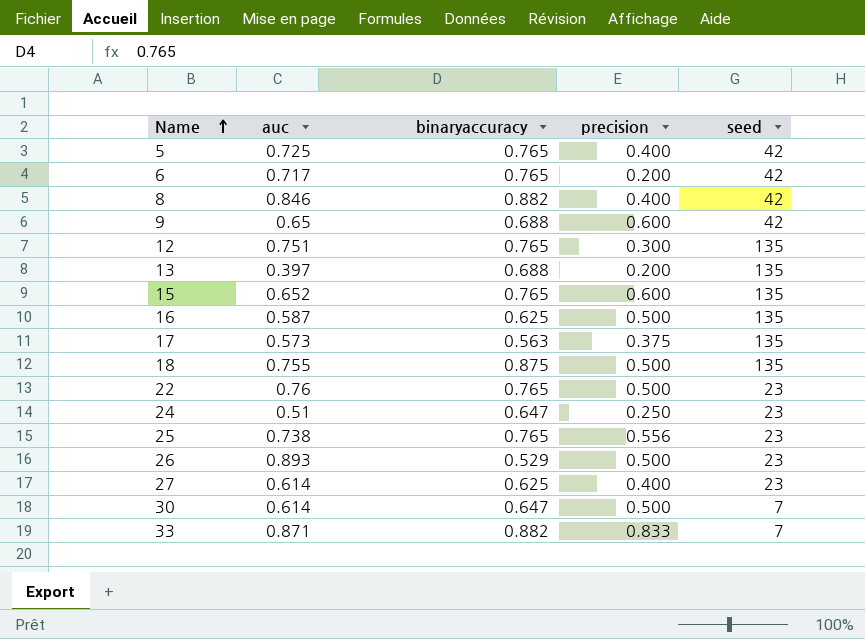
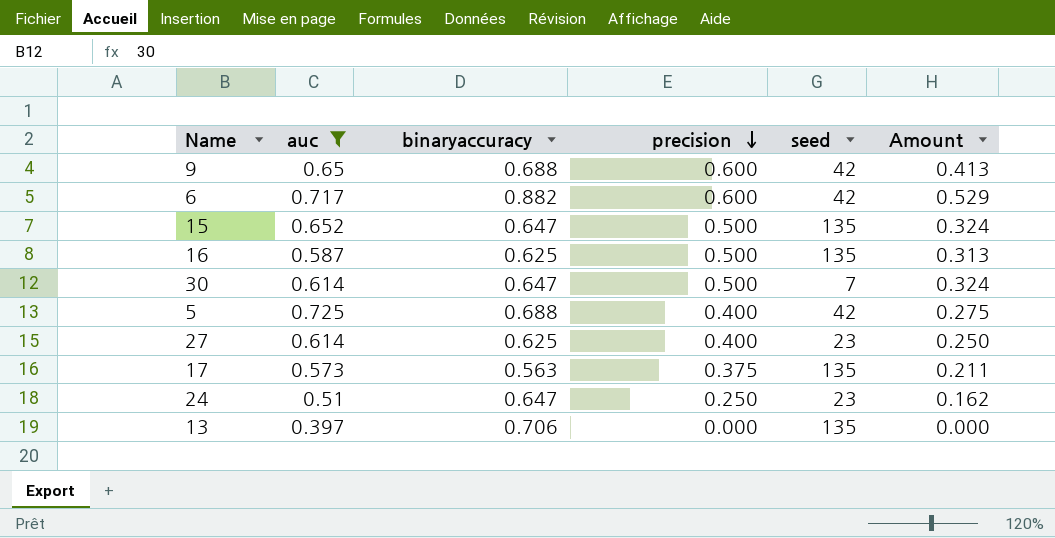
filter: none -> auc <= 0.725
row order: Name ascending -> precision descending
column Amount | formula: none -> [binaryaccuracy] * [precision]
6 | binaryaccuracy: 0.765 -> 0.882
6 | precision: 0.200 -> 0.600
15 | binaryaccuracy: 0.765 -> 0.647
15 | precision: 0.600 -> 0.500
5 | binaryaccuracy: 0.765 -> 0.688
13 | binaryaccuracy: 0.688 -> 0.706
13 | precision: 0.200 -> 0.000

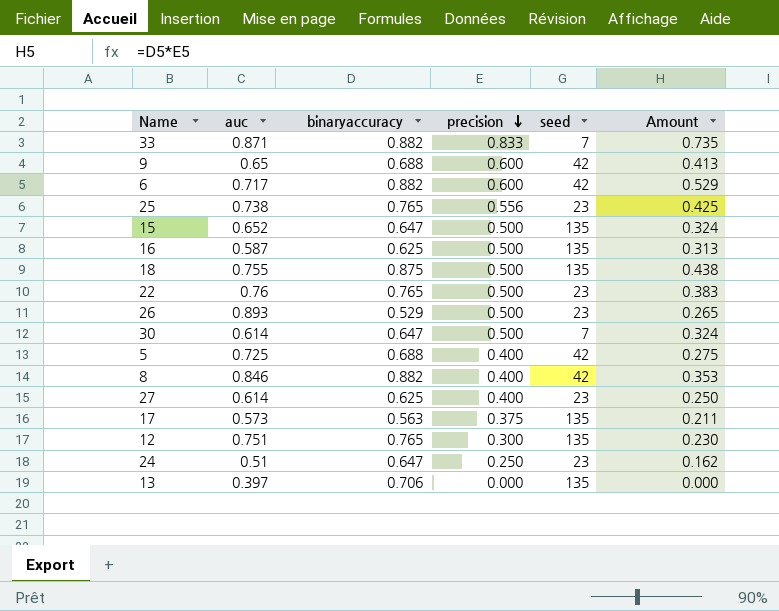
filter: auc <= 0.725 -> none

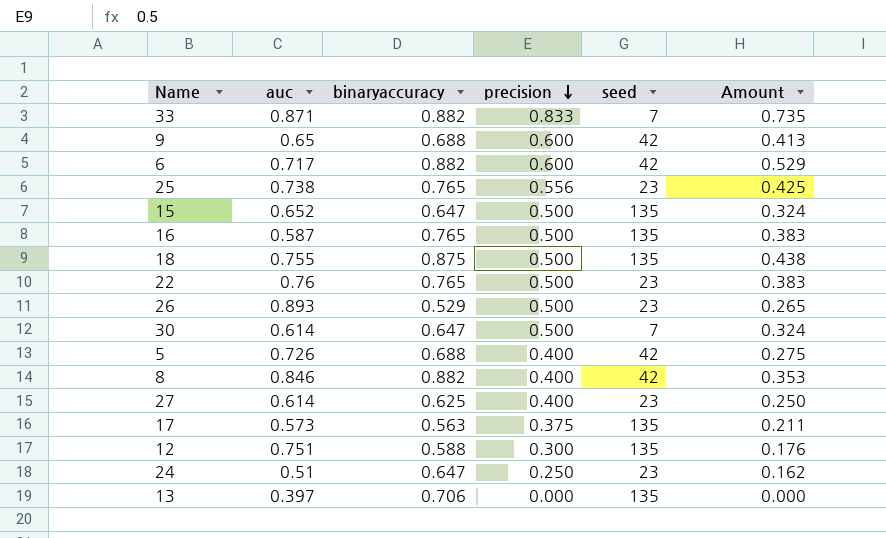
16 | binaryaccuracy: 0.625 -> 0.765
16 | Amount: 0.313 -> 0.383
5 | auc: 0.725 -> 0.726
12 | binaryaccuracy: 0.765 -> 0.588
12 | Amount: 0.230 -> 0.176

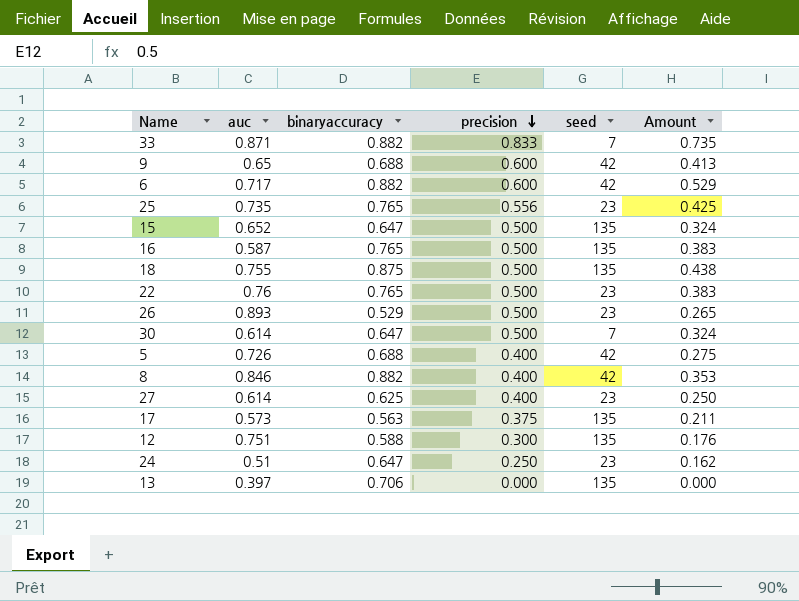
25 | auc: 0.738 -> 0.735

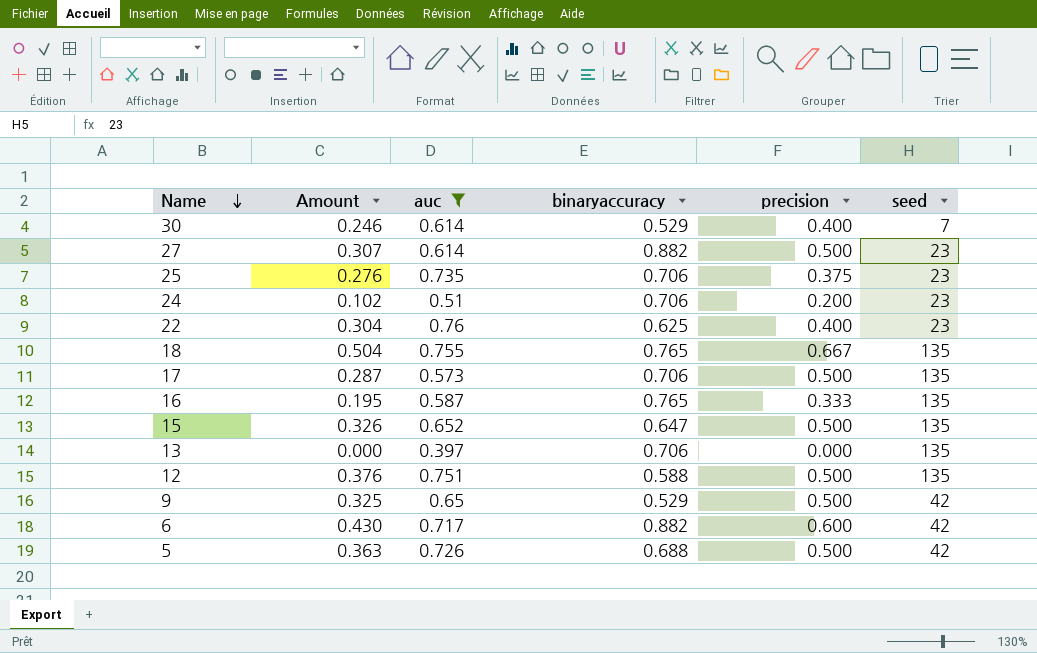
filter: none -> auc <= 0.76
row order: precision descending -> Name descending
column Amount | formula: [binaryaccuracy] * [precision] -> [auc] * [precision]
column Amount | position: 6 -> 2
30 | binaryaccuracy: 0.647 -> 0.529
30 | precision: 0.500 -> 0.400
27 | binaryaccuracy: 0.625 -> 0.882
27 | precision: 0.400 -> 0.500
25 | binaryaccuracy: 0.765 -> 0.706
25 | precision: 0.556 -> 0.375
24 | binaryaccuracy: 0.647 -> 0.706
24 | precision: 0.250 -> 0.200
22 | binaryaccuracy: 0.765 -> 0.625
22 | precision: 0.500 -> 0.400
18 | binaryaccuracy: 0.875 -> 0.765
18 | precision: 0.500 -> 0.667
17 | binaryaccuracy: 0.563 -> 0.706
17 | precision: 0.375 -> 0.500
16 | precision: 0.500 -> 0.333
12 | precision: 0.300 -> 0.500
9 | binaryaccuracy: 0.688 -> 0.529
9 | precision: 0.600 -> 0.500
5 | precision: 0.400 -> 0.500

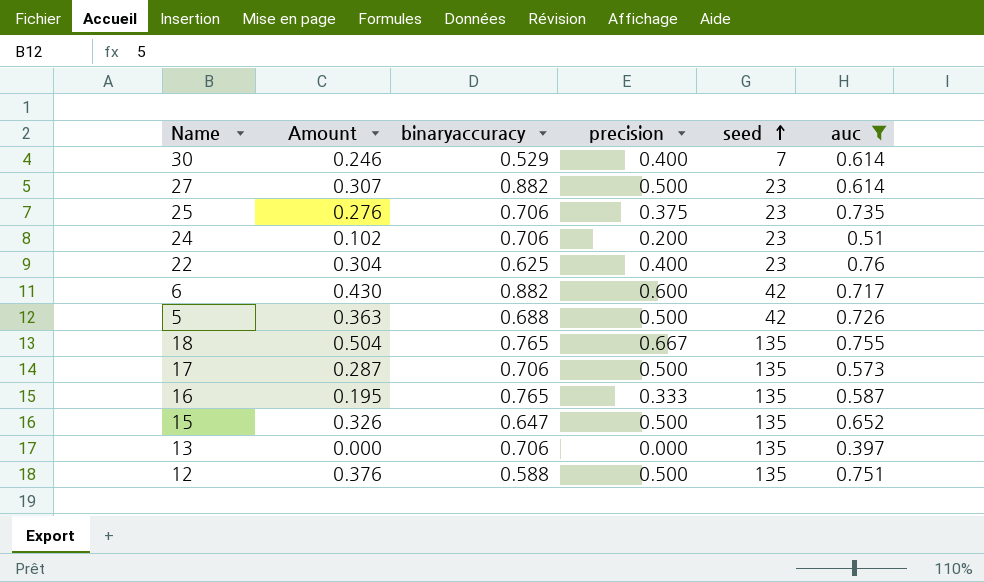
row order: Name descending -> seed ascending
column auc | position: 3 -> 6
row 9: 0.325 | 0.65 | 0.529 | 0.500 | 42 -> none

